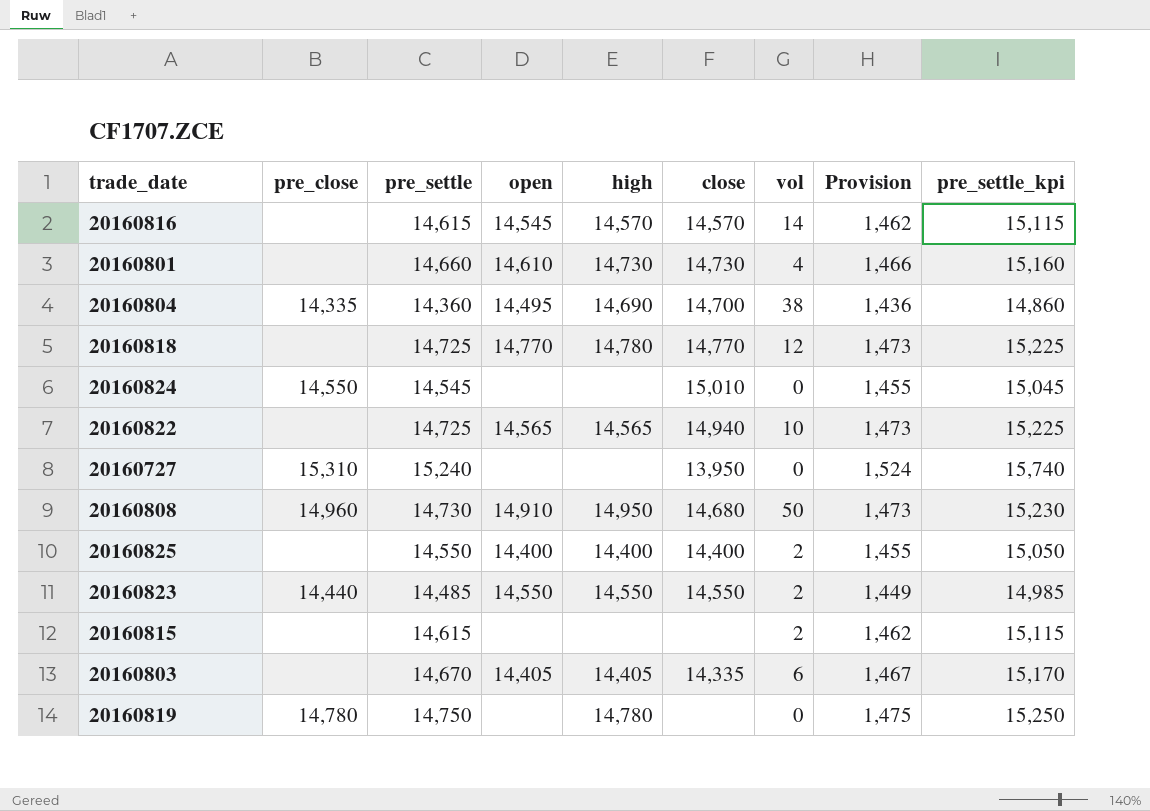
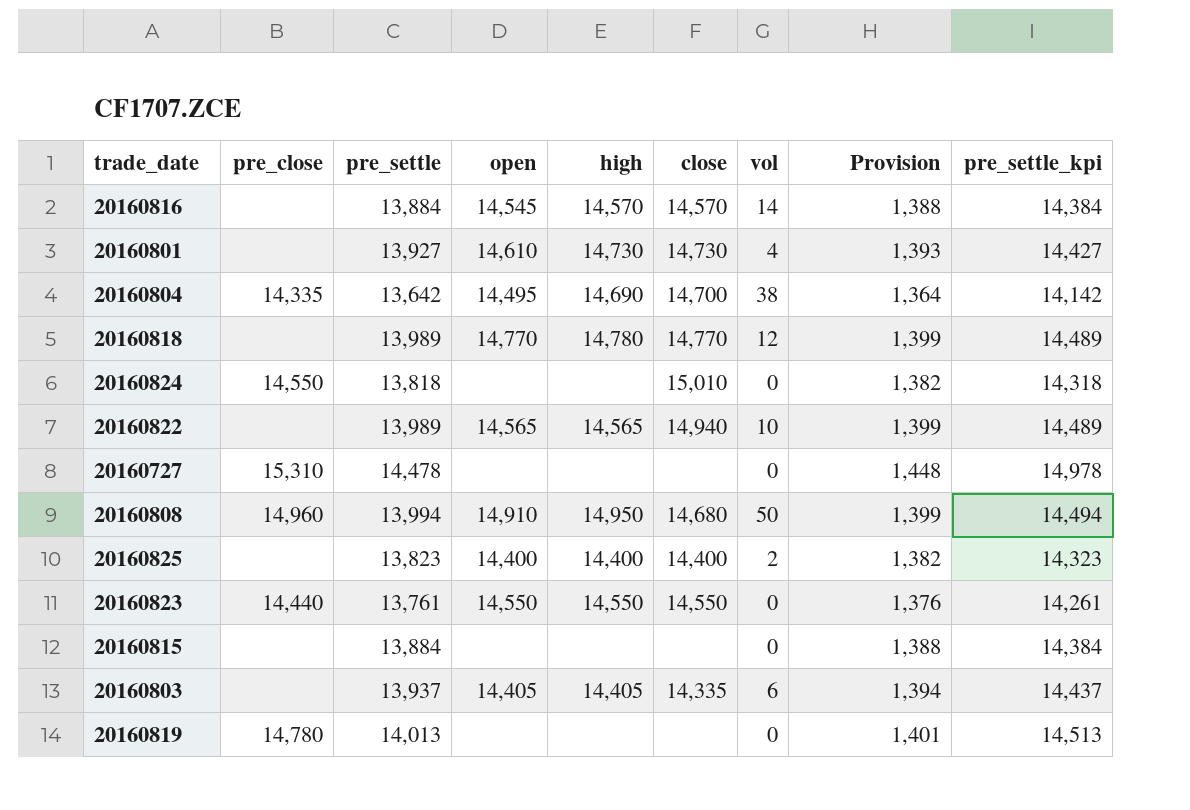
20160816 | pre_settle: 14,615 -> 13,884
20160816 | Provision: 1,462 -> 1,388
20160816 | pre_settle_kpi: 15,115 -> 14,384
20160801 | pre_settle: 14,660 -> 13,927
20160801 | Provision: 1,466 -> 1,393
20160801 | pre_settle_kpi: 15,160 -> 14,427
20160804 | pre_settle: 14,360 -> 13,642
20160804 | Provision: 1,436 -> 1,364
20160804 | pre_settle_kpi: 14,860 -> 14,142
20160818 | pre_settle: 14,725 -> 13,989
20160818 | Provision: 1,473 -> 1,399
20160818 | pre_settle_kpi: 15,225 -> 14,489
20160824 | pre_settle: 14,545 -> 13,818
20160824 | Provision: 1,455 -> 1,382
20160824 | pre_settle_kpi: 15,045 -> 14,318
20160822 | pre_settle: 14,725 -> 13,989
20160822 | Provision: 1,473 -> 1,399
20160822 | pre_settle_kpi: 15,225 -> 14,489
20160727 | pre_settle: 15,240 -> 14,478
20160727 | close: 13,950 -> none
20160727 | Provision: 1,524 -> 1,448
20160727 | pre_settle_kpi: 15,740 -> 14,978
20160808 | pre_settle: 14,730 -> 13,994
20160808 | Provision: 1,473 -> 1,399
20160808 | pre_settle_kpi: 15,230 -> 14,494
20160825 | pre_settle: 14,550 -> 13,823
20160825 | Provision: 1,455 -> 1,382
20160825 | pre_settle_kpi: 15,050 -> 14,323
20160823 | pre_settle: 14,485 -> 13,761
20160823 | vol: 2 -> 0
20160823 | Provision: 1,449 -> 1,376
20160823 | pre_settle_kpi: 14,985 -> 14,261
20160815 | pre_settle: 14,615 -> 13,884
20160815 | vol: 2 -> 0
20160815 | Provision: 1,462 -> 1,388
20160815 | pre_settle_kpi: 15,115 -> 14,384
20160803 | pre_settle: 14,670 -> 13,937
20160803 | Provision: 1,467 -> 1,394
20160803 | pre_settle_kpi: 15,170 -> 14,437
20160819 | pre_settle: 14,750 -> 14,013
20160819 | high: 14,780 -> none
20160819 | Provision: 1,475 -> 1,401
20160819 | pre_settle_kpi: 15,250 -> 14,513

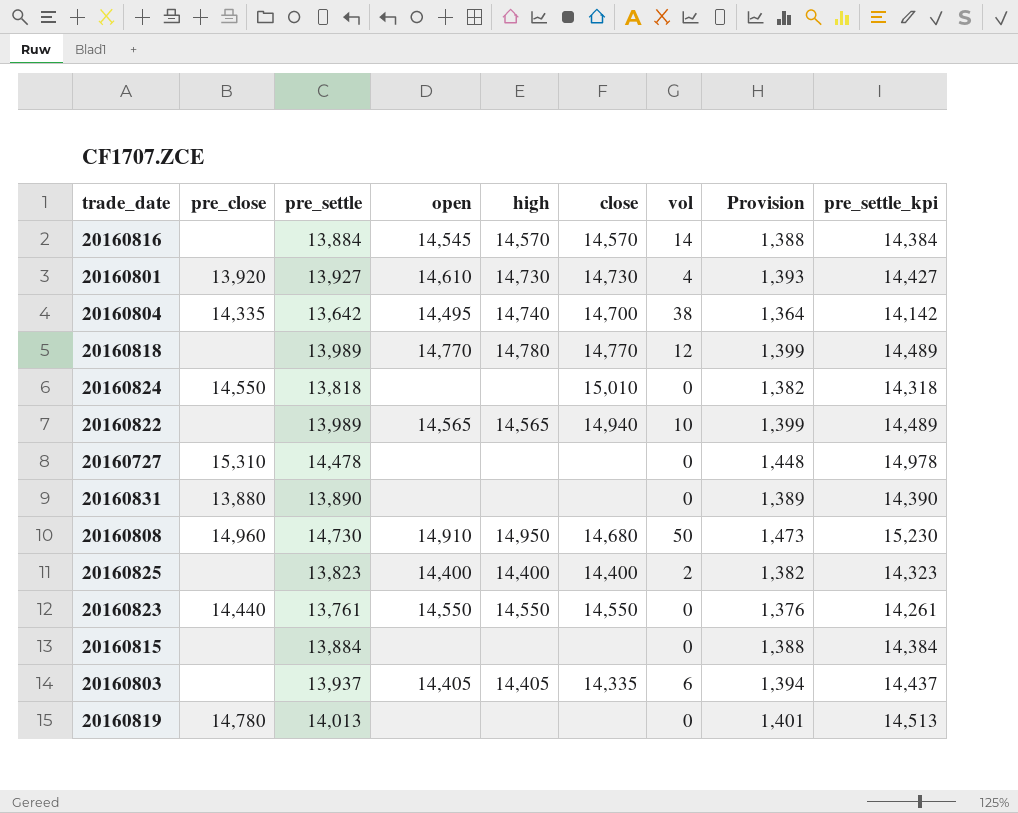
20160801 | pre_close: none -> 13,920
20160804 | high: 14,690 -> 14,740
row 20160831: none -> 13,880 | 13,890 | none | none | none | 0 | 1,389 | 14,390
20160808 | pre_settle: 13,994 -> 14,730
20160808 | Provision: 1,399 -> 1,473
20160808 | pre_settle_kpi: 14,494 -> 15,230

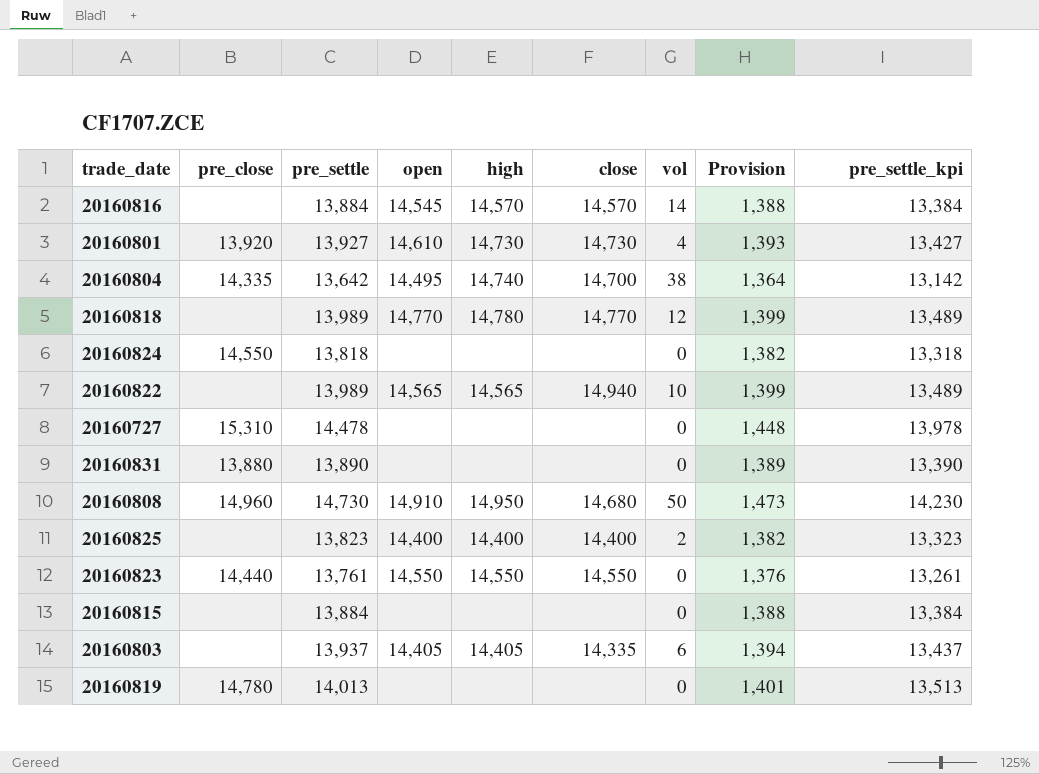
column pre_settle_kpi | formula: [pre_settle] + 500 -> [pre_settle] - 500
20160824 | close: 15,010 -> none

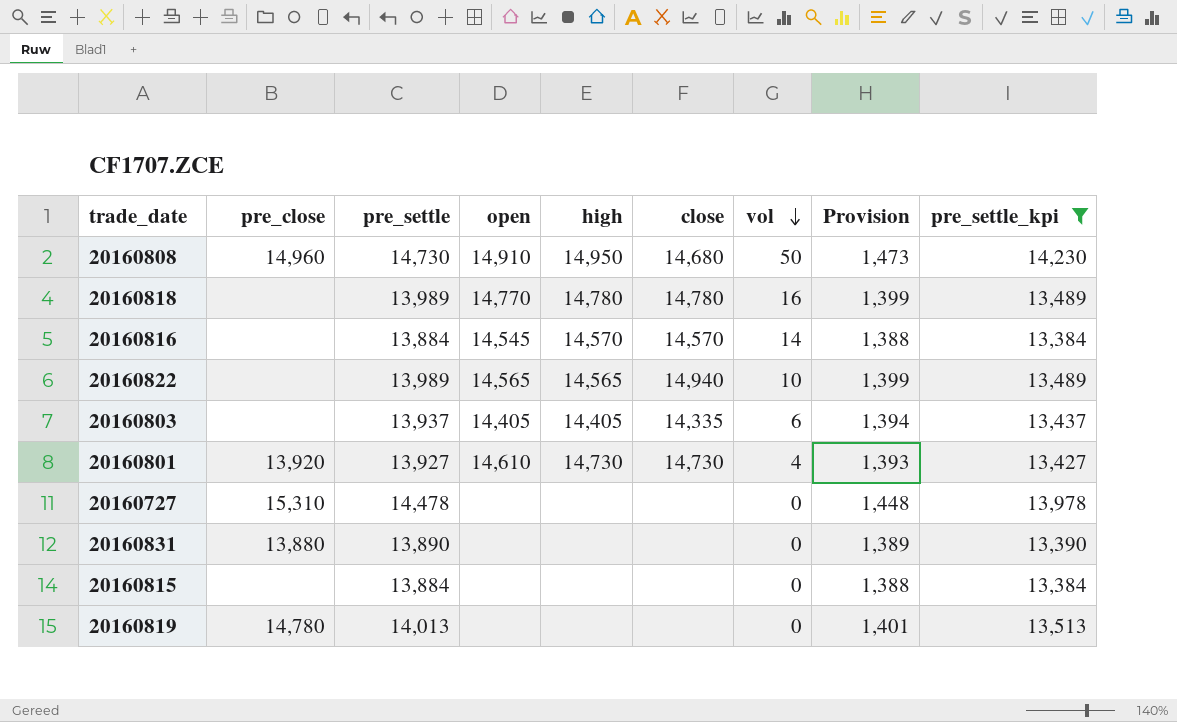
filter: none -> pre_settle_kpi >= 13,384
row order: none -> vol descending
20160818 | close: 14,770 -> 14,780
20160818 | vol: 12 -> 16

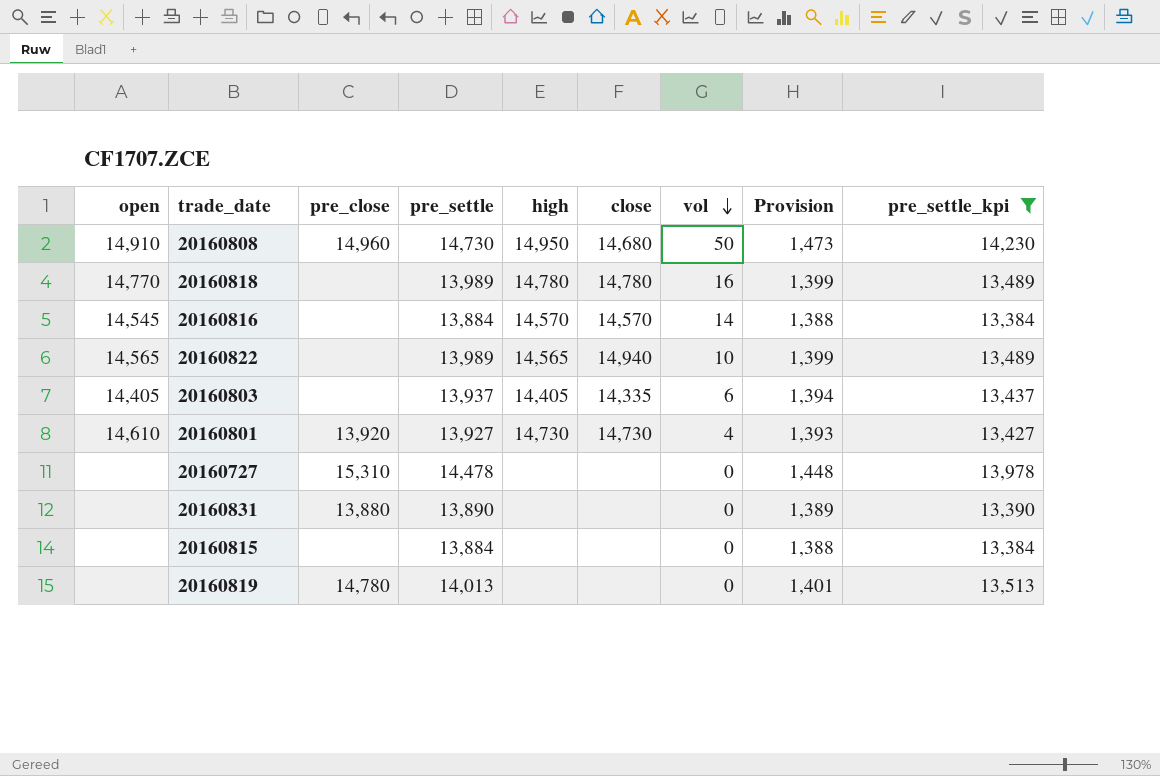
column open | position: 4 -> 1

